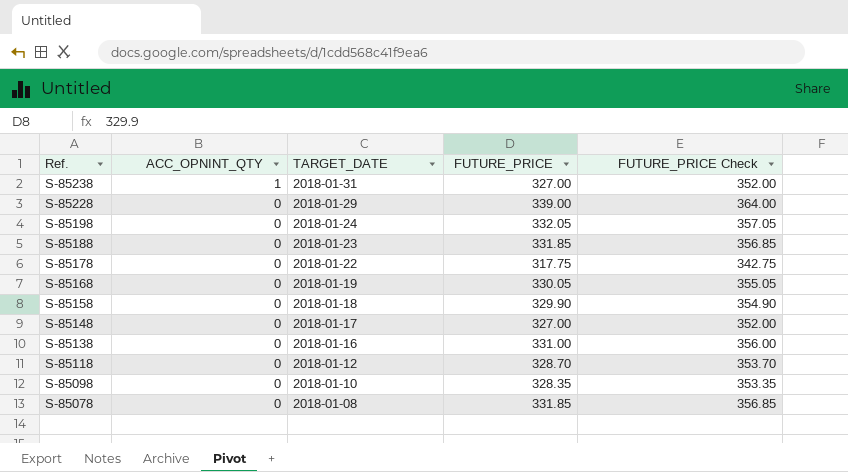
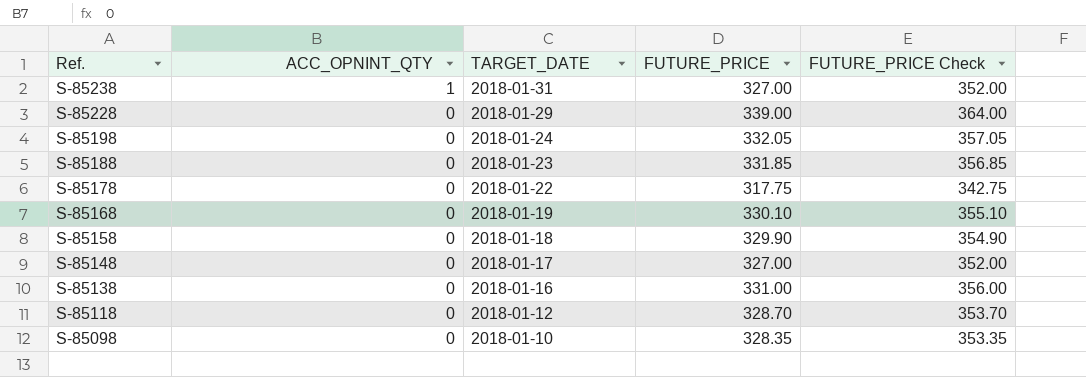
row S-85078: 0 | 2018-01-08 | 331.85 | 356.85 -> none
S-85168 | FUTURE_PRICE: 330.05 -> 330.10
S-85168 | FUTURE_PRICE Check: 355.05 -> 355.10

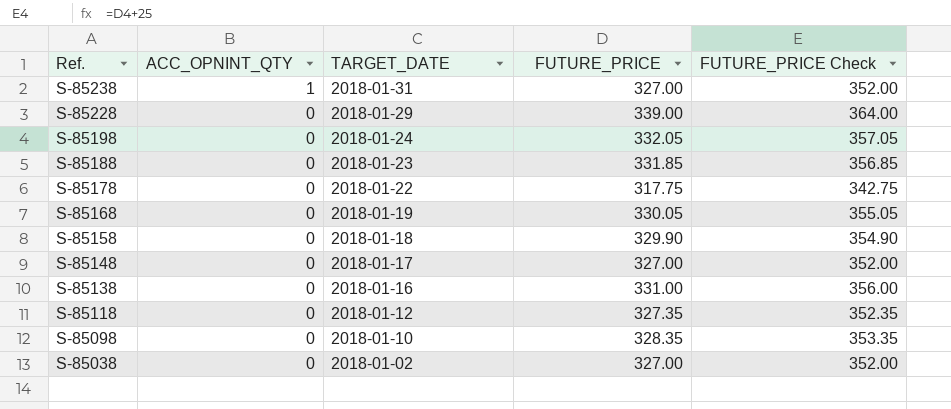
S-85168 | FUTURE_PRICE: 330.10 -> 330.05
S-85168 | FUTURE_PRICE Check: 355.10 -> 355.05
S-85118 | FUTURE_PRICE: 328.70 -> 327.35
S-85118 | FUTURE_PRICE Check: 353.70 -> 352.35
row S-85038: none -> 0 | 2018-01-02 | 327.00 | 352.00

